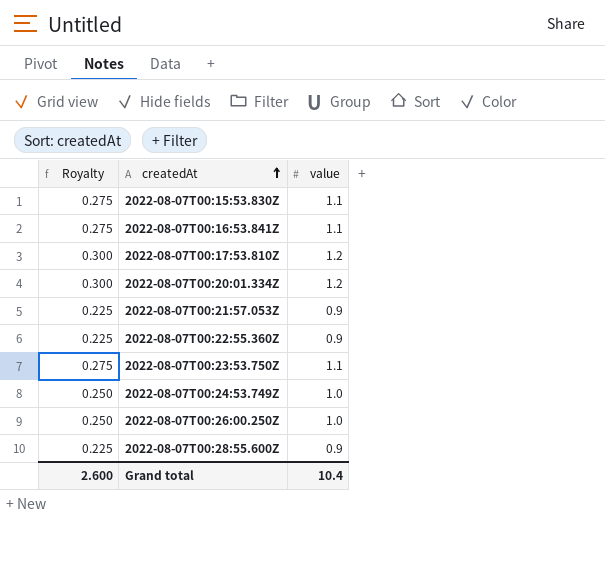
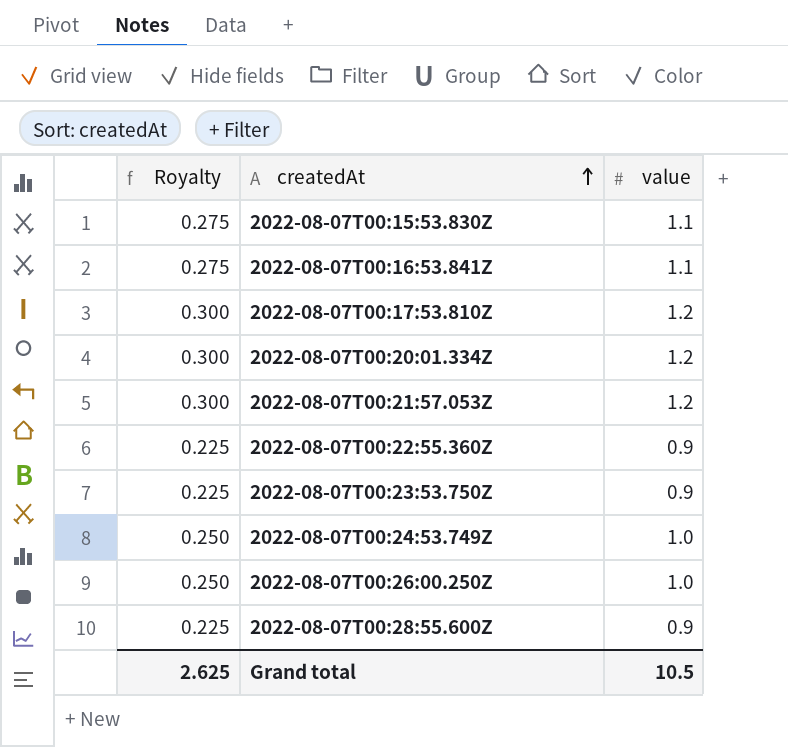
2022-08-07T00:21:57.053Z | Royalty: 0.225 -> 0.300
2022-08-07T00:21:57.053Z | value: 0.9 -> 1.2
2022-08-07T00:23:53.750Z | Royalty: 0.275 -> 0.225
2022-08-07T00:23:53.750Z | value: 1.1 -> 0.9
Grand total | Royalty: 2.600 -> 2.625
Grand total | value: 10.4 -> 10.5

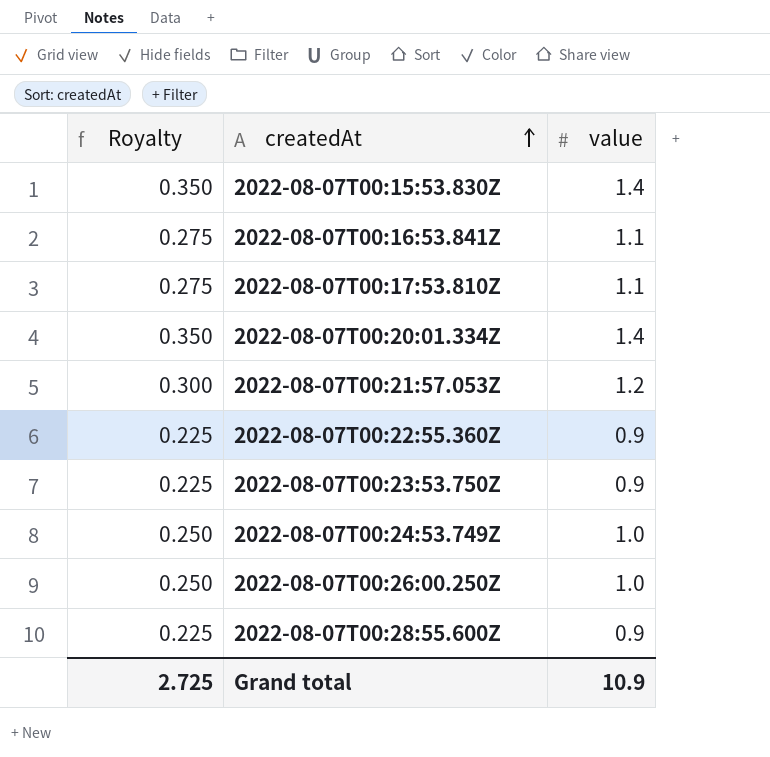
2022-08-07T00:15:53.830Z | Royalty: 0.275 -> 0.350
2022-08-07T00:15:53.830Z | value: 1.1 -> 1.4
2022-08-07T00:17:53.810Z | Royalty: 0.300 -> 0.275
2022-08-07T00:17:53.810Z | value: 1.2 -> 1.1
2022-08-07T00:20:01.334Z | Royalty: 0.300 -> 0.350
2022-08-07T00:20:01.334Z | value: 1.2 -> 1.4
Grand total | Royalty: 2.625 -> 2.725
Grand total | value: 10.5 -> 10.9

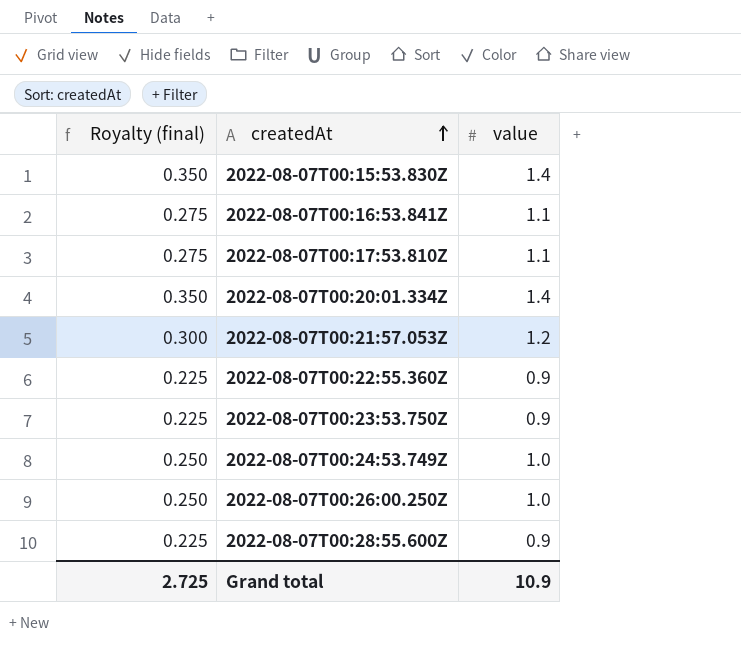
column name: Royalty -> Royalty (final)

